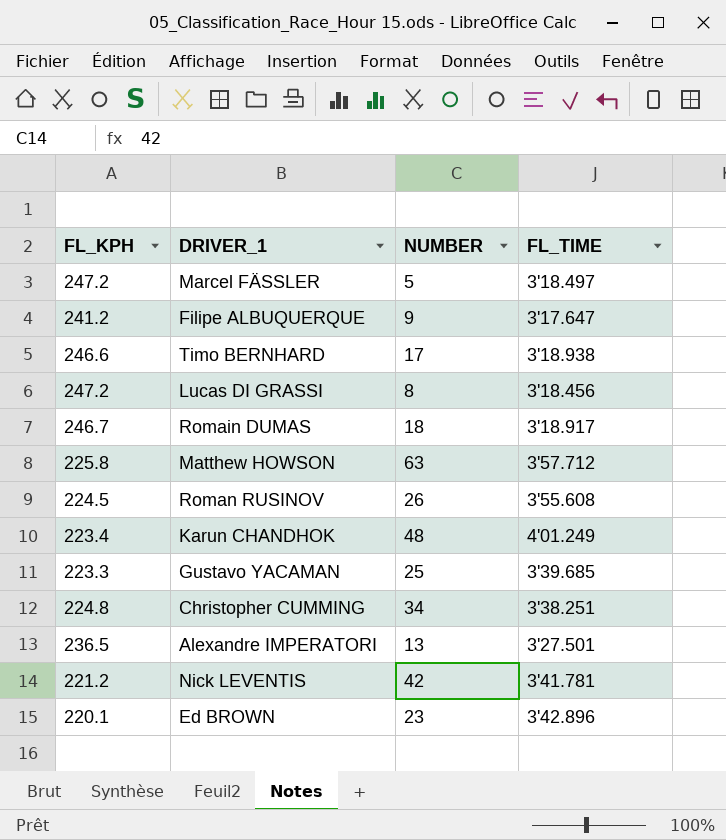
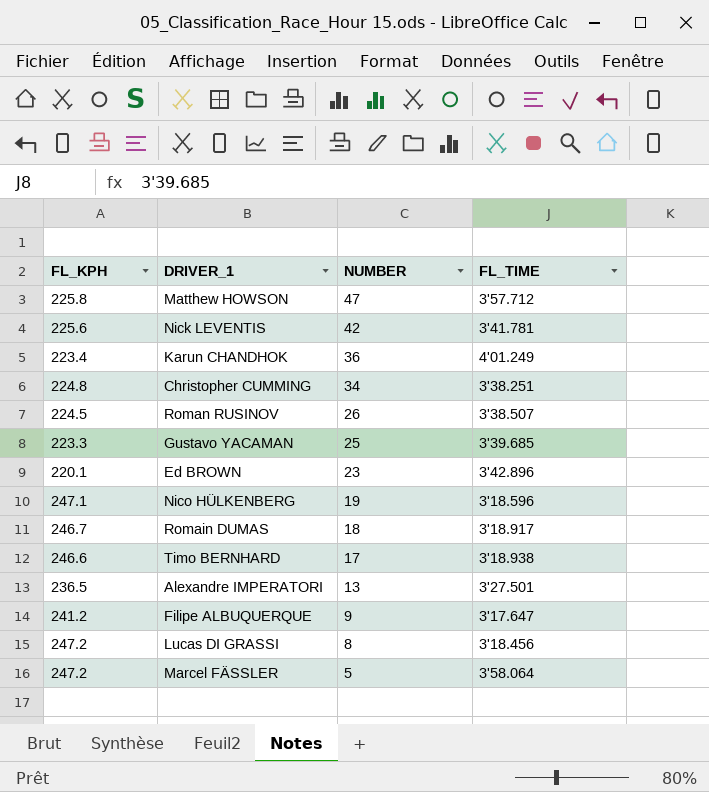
row order: none -> NUMBER descending
Matthew HOWSON | NUMBER: 63 -> 47
Nick LEVENTIS | FL_KPH: 221.2 -> 225.6
Karun CHANDHOK | NUMBER: 48 -> 36
Roman RUSINOV | FL_TIME: 3'55.608 -> 3'38.507
row Nico HÜLKENBERG: none -> 247.1 | 19 | 3'18.596
Marcel FÄSSLER | FL_TIME: 3'18.497 -> 3'58.064

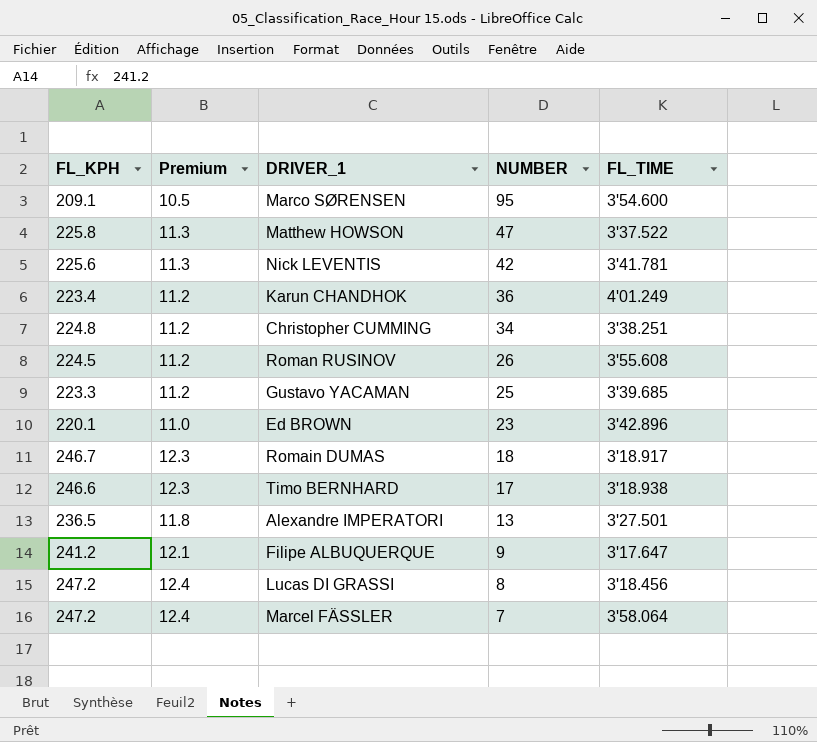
column Premium | formula: none -> [FL_KPH] * 0.05
row Nico HÜLKENBERG: 247.1 | 19 | 3'18.596 -> none
row Marco SØRENSEN: none -> 209.1 | 10.5 | 95 | 3'54.600
Matthew HOWSON | FL_TIME: 3'57.712 -> 3'37.522
Roman RUSINOV | FL_TIME: 3'38.507 -> 3'55.608
Marcel FÄSSLER | NUMBER: 5 -> 7

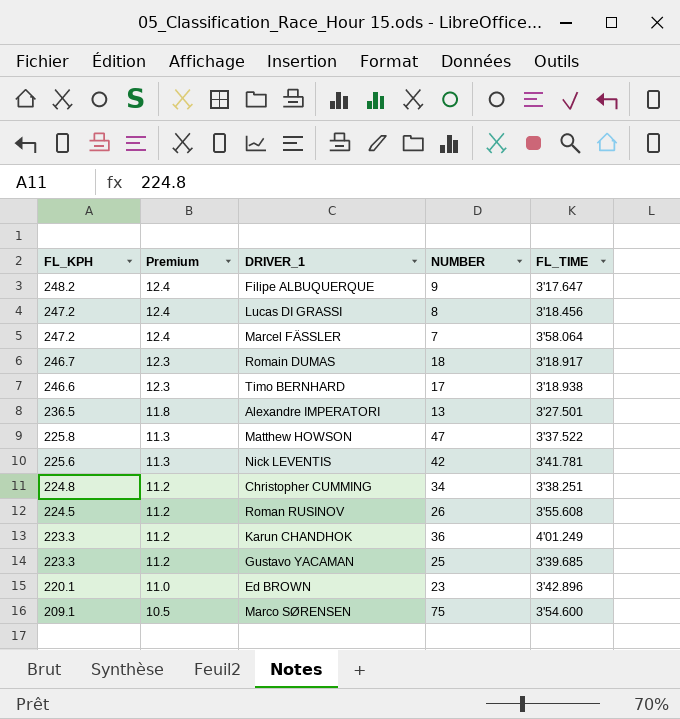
row order: NUMBER descending -> FL_KPH descending
Filipe ALBUQUERQUE | FL_KPH: 241.2 -> 248.2
Filipe ALBUQUERQUE | Premium: 12.1 -> 12.4
Karun CHANDHOK | FL_KPH: 223.4 -> 223.3
Marco SØRENSEN | NUMBER: 95 -> 75

